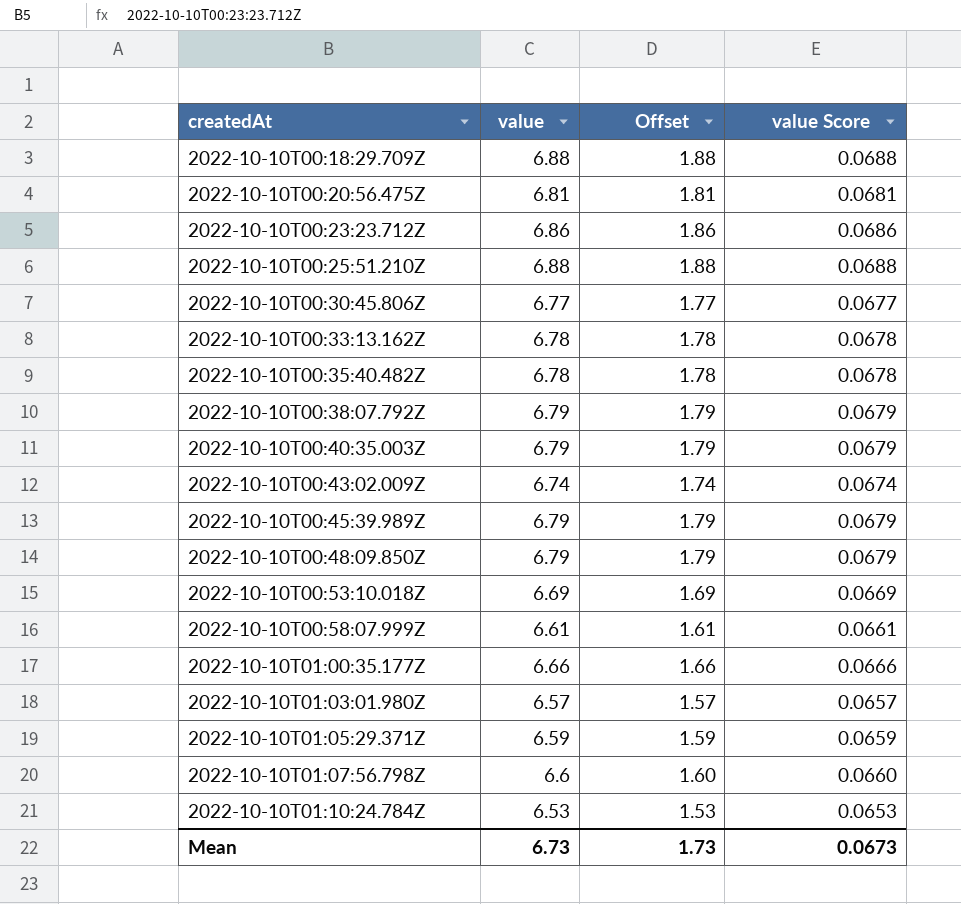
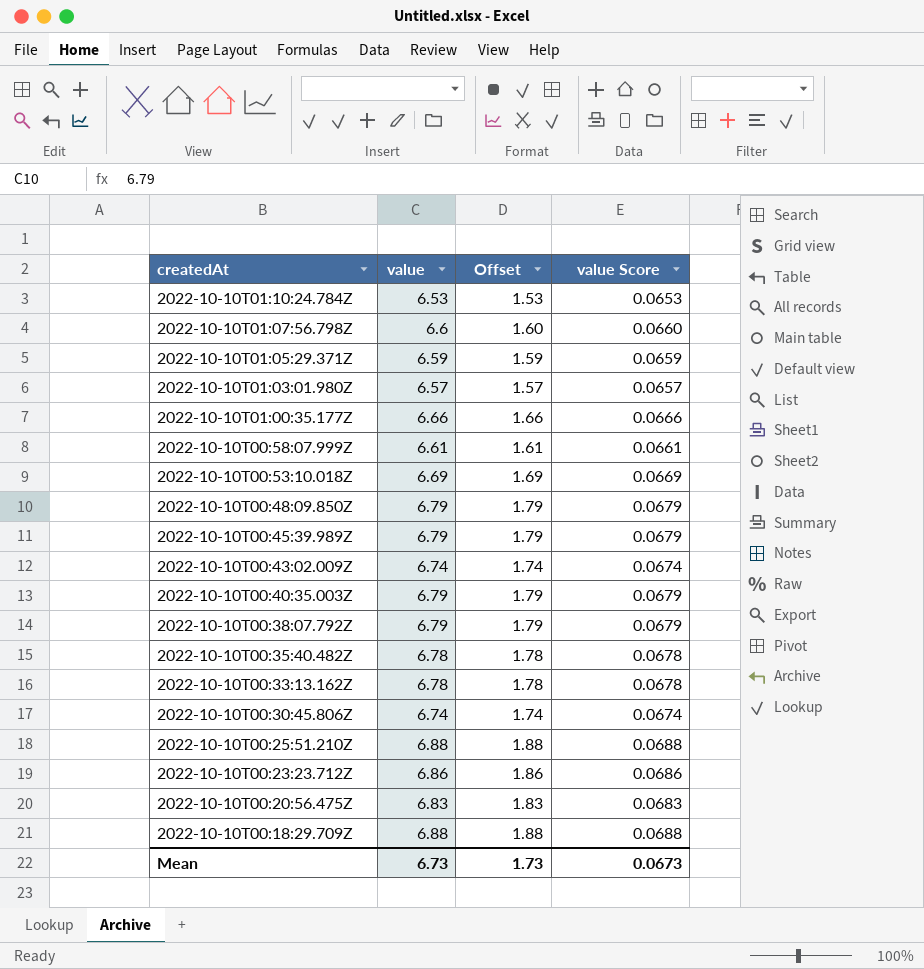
row order: createdAt ascending -> createdAt descending
2022-10-10T00:30:45.806Z | value: 6.77 -> 6.74
2022-10-10T00:30:45.806Z | Offset: 1.77 -> 1.74
2022-10-10T00:30:45.806Z | value Score: 0.0677 -> 0.0674
2022-10-10T00:20:56.475Z | value: 6.81 -> 6.83
2022-10-10T00:20:56.475Z | Offset: 1.81 -> 1.83
2022-10-10T00:20:56.475Z | value Score: 0.0681 -> 0.0683

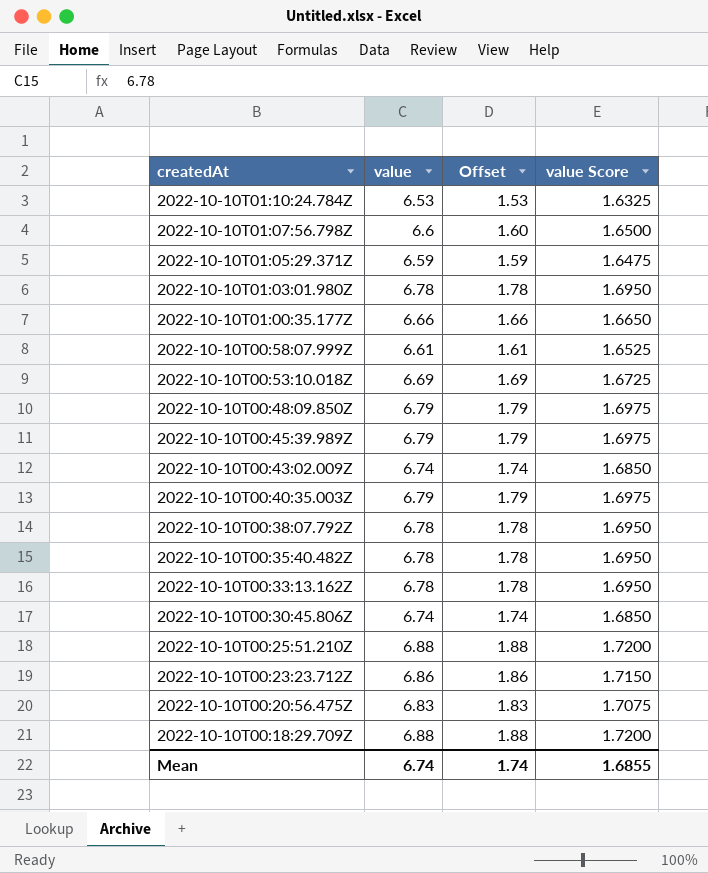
column value Score | formula: [value] * 0.01 -> [value] * 0.25
2022-10-10T01:03:01.980Z | value: 6.57 -> 6.78
2022-10-10T01:03:01.980Z | Offset: 1.57 -> 1.78
2022-10-10T00:38:07.792Z | value: 6.79 -> 6.78
2022-10-10T00:38:07.792Z | Offset: 1.79 -> 1.78
Mean | value: 6.73 -> 6.74
Mean | Offset: 1.73 -> 1.74
Mean | value Score: 0.0673 -> 1.6855

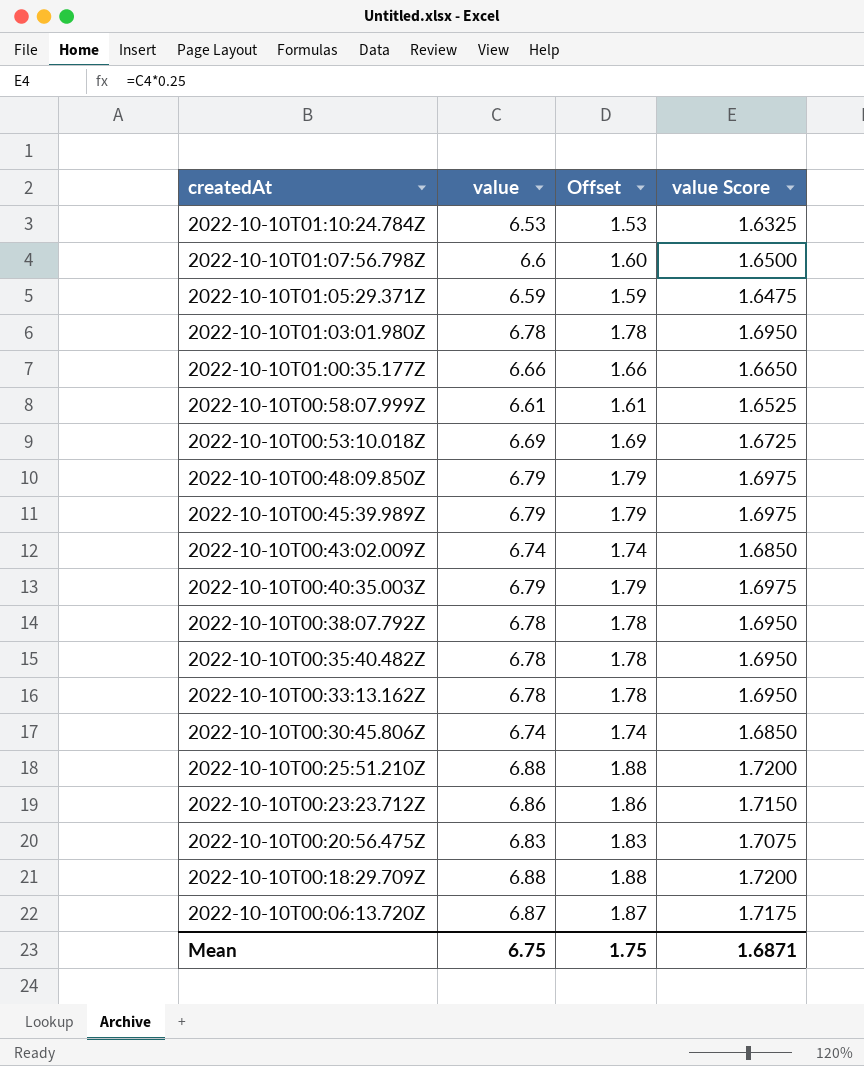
row 2022-10-10T00:06:13.720Z: none -> 6.87 | 1.87 | 1.7175
Mean | value: 6.74 -> 6.75
Mean | Offset: 1.74 -> 1.75
Mean | value Score: 1.6855 -> 1.6871

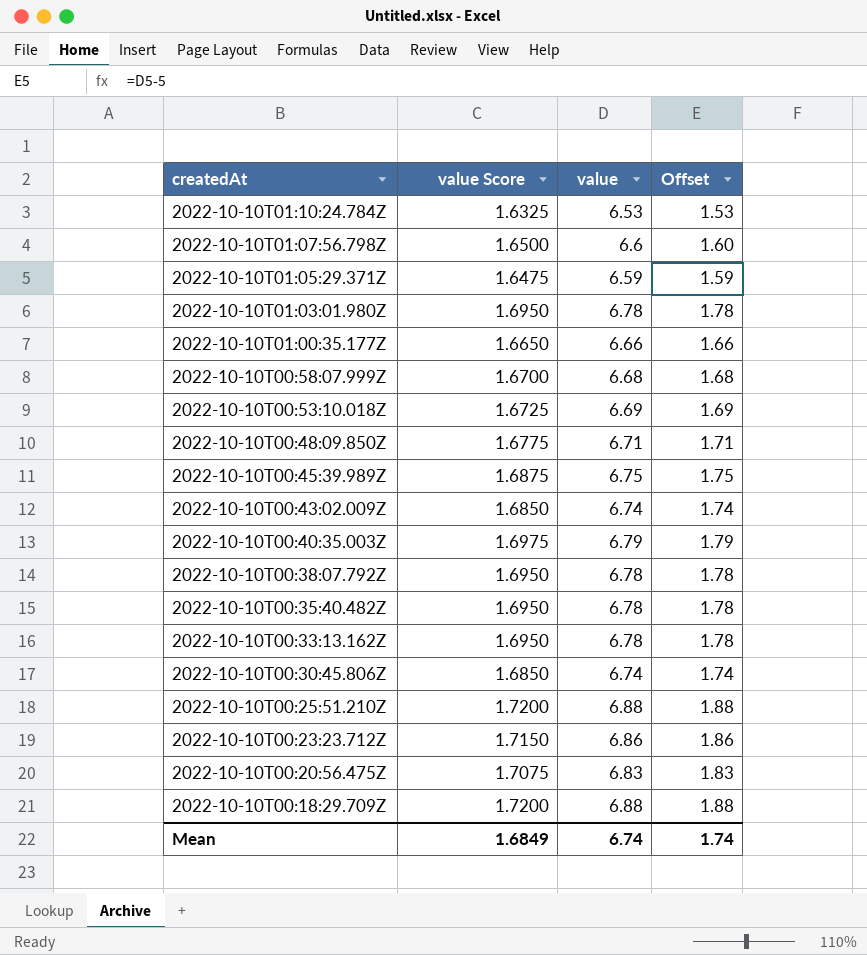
column value Score | position: 4 -> 2
row 2022-10-10T00:06:13.720Z: 6.87 | 1.87 | 1.7175 -> none
2022-10-10T00:58:07.999Z | value Score: 1.6525 -> 1.6700
2022-10-10T00:58:07.999Z | value: 6.61 -> 6.68
2022-10-10T00:58:07.999Z | Offset: 1.61 -> 1.68
2022-10-10T00:48:09.850Z | value Score: 1.6975 -> 1.6775
2022-10-10T00:48:09.850Z | value: 6.79 -> 6.71
2022-10-10T00:48:09.850Z | Offset: 1.79 -> 1.71
2022-10-10T00:45:39.989Z | value Score: 1.6975 -> 1.6875
2022-10-10T00:45:39.989Z | value: 6.79 -> 6.75
2022-10-10T00:45:39.989Z | Offset: 1.79 -> 1.75
Mean | value Score: 1.6871 -> 1.6849
Mean | value: 6.75 -> 6.74
Mean | Offset: 1.75 -> 1.74

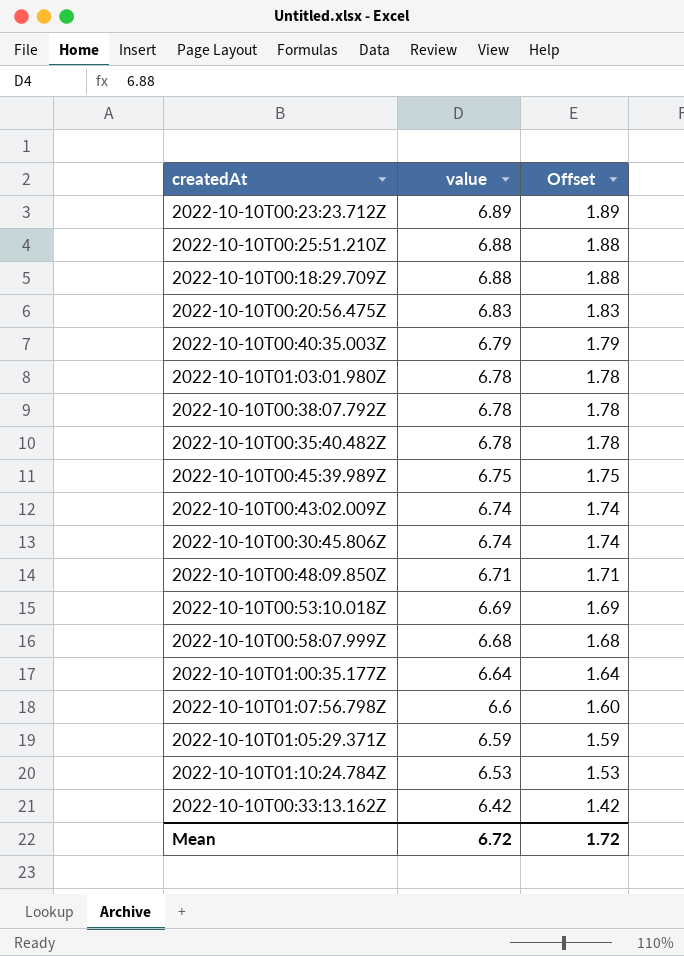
row order: createdAt descending -> value descending
column value Score | formula: [value] * 0.25 -> none
2022-10-10T00:23:23.712Z | value: 6.86 -> 6.89
2022-10-10T00:23:23.712Z | Offset: 1.86 -> 1.89
2022-10-10T01:00:35.177Z | value: 6.66 -> 6.64
2022-10-10T01:00:35.177Z | Offset: 1.66 -> 1.64
2022-10-10T00:33:13.162Z | value: 6.78 -> 6.42
2022-10-10T00:33:13.162Z | Offset: 1.78 -> 1.42
Mean | value: 6.74 -> 6.72
Mean | Offset: 1.74 -> 1.72

